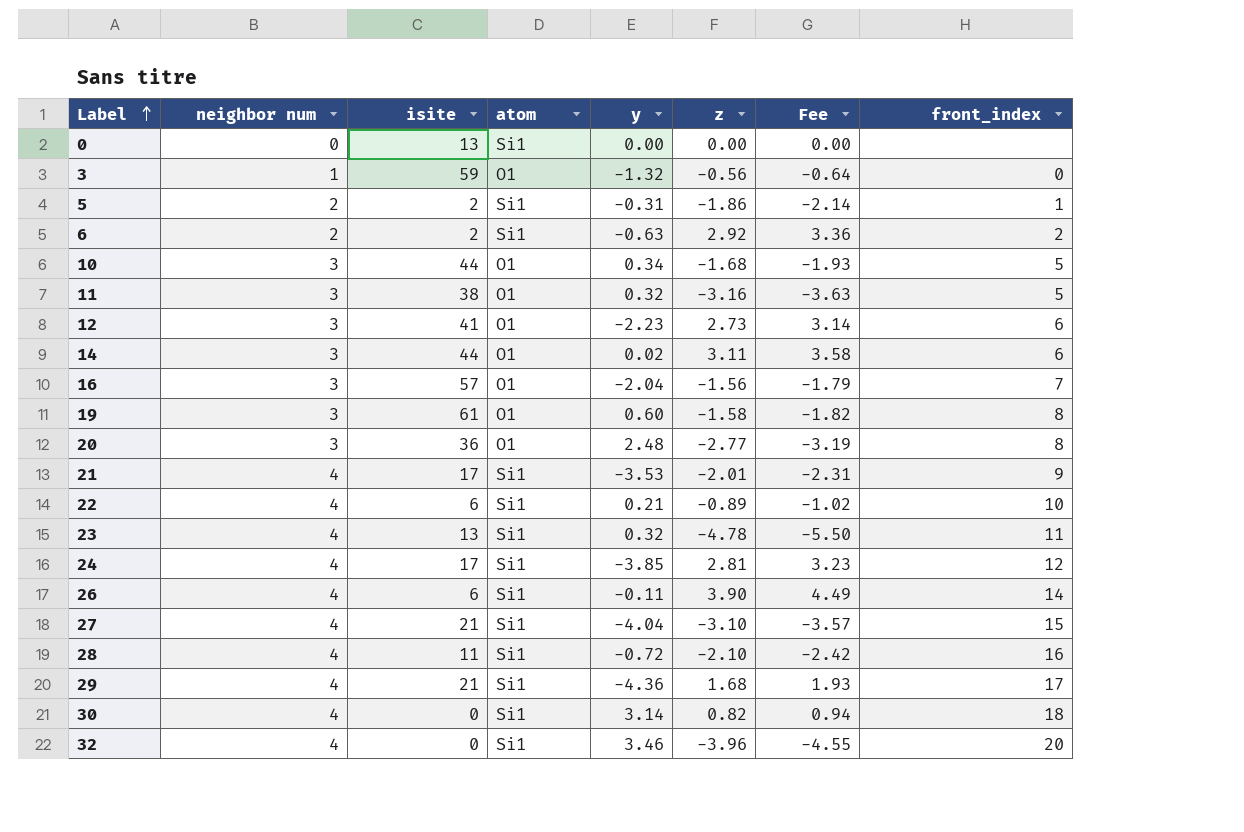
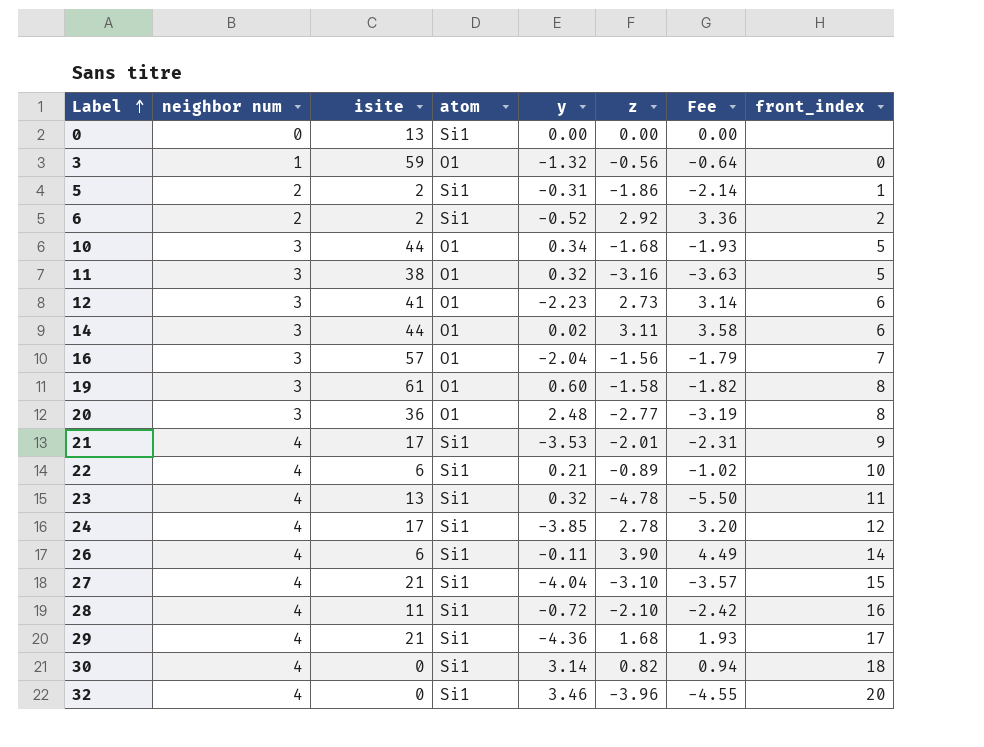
6 | y: -0.63 -> -0.52
24 | z: 2.81 -> 2.78
24 | Fee: 3.23 -> 3.20

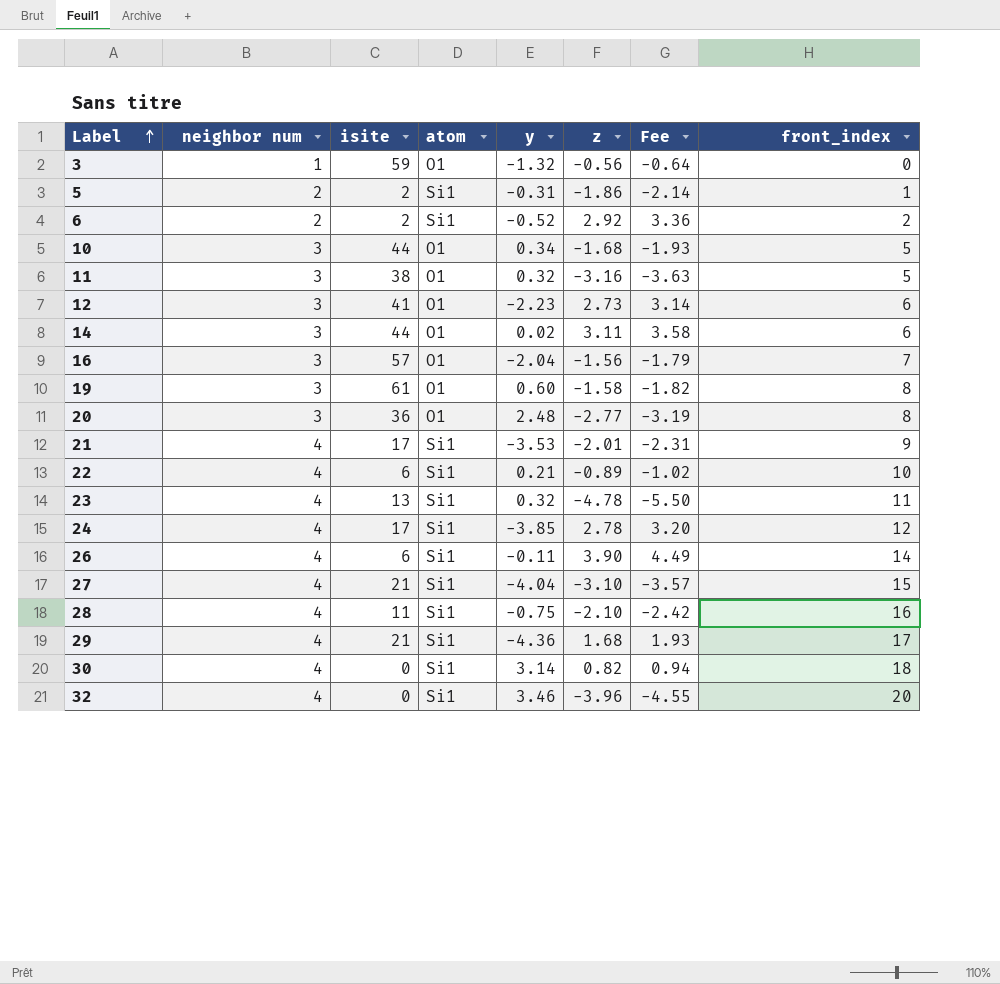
row 0: 0 | 13 | Si1 | 0.00 | 0.00 | 0.00 | none -> none
28 | y: -0.72 -> -0.75

